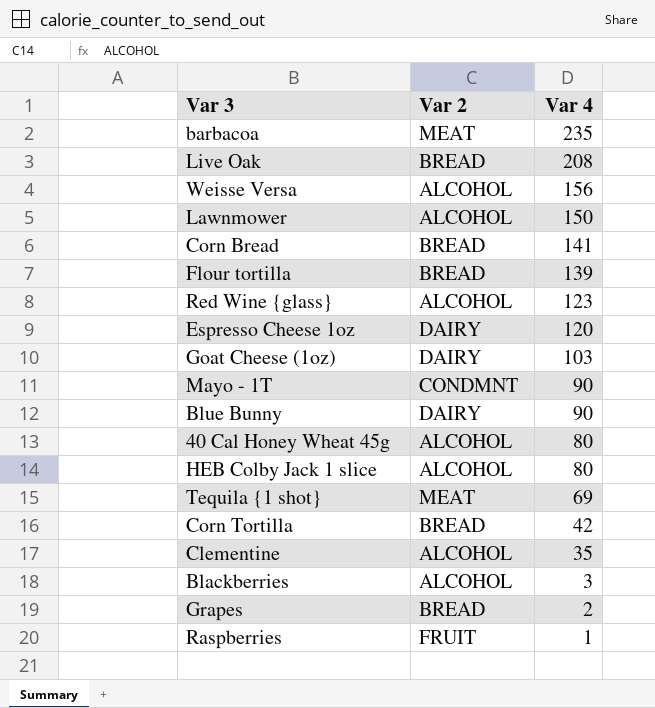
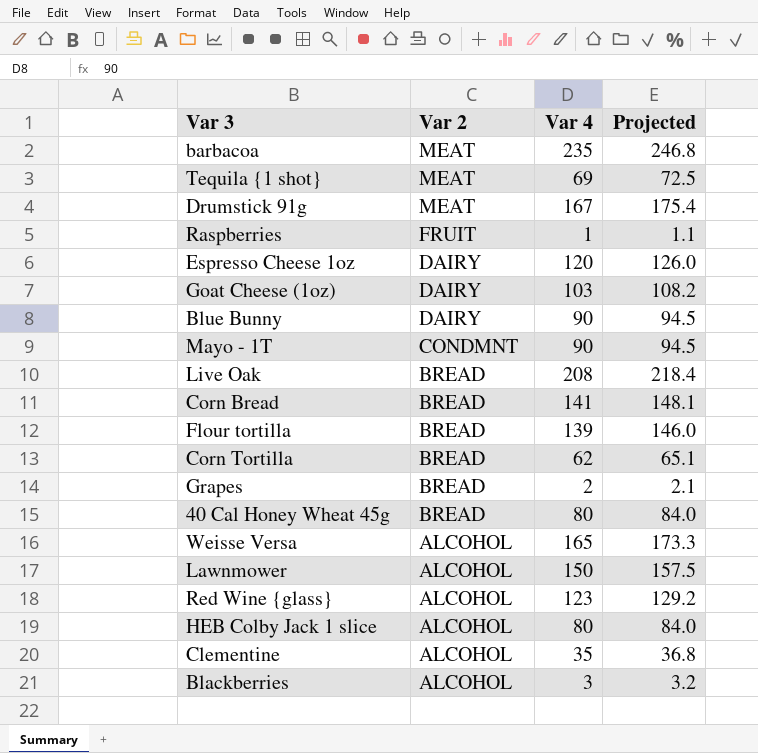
row order: Var 4 descending -> Var 2 descending
column Projected | formula: none -> [Var 4] * 1.05
row Drumstick 91g: none -> MEAT | 167 | 175.4
Corn Tortilla | Var 4: 42 -> 62
40 Cal Honey Wheat 45g | Var 2: ALCOHOL -> BREAD
Weisse Versa | Var 4: 156 -> 165

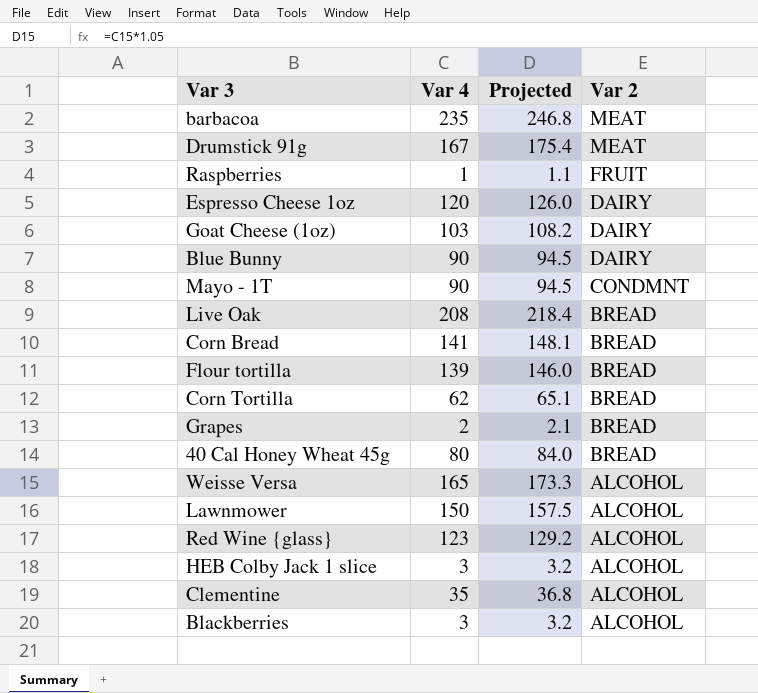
column Var 2 | position: 2 -> 4
row Tequila {1 shot}: MEAT | 69 | 72.5 -> none
HEB Colby Jack 1 slice | Var 4: 80 -> 3
HEB Colby Jack 1 slice | Projected: 84.0 -> 3.2

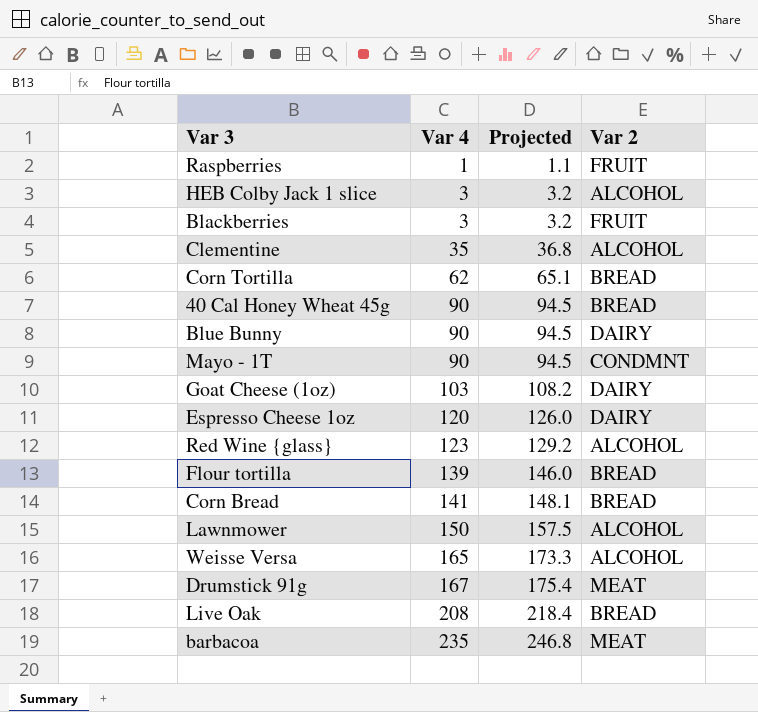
row order: Var 2 descending -> Var 4 ascending
row Grapes: 2 | 2.1 | BREAD -> none
Blackberries | Var 2: ALCOHOL -> FRUIT
40 Cal Honey Wheat 45g | Var 4: 80 -> 90
40 Cal Honey Wheat 45g | Projected: 84.0 -> 94.5

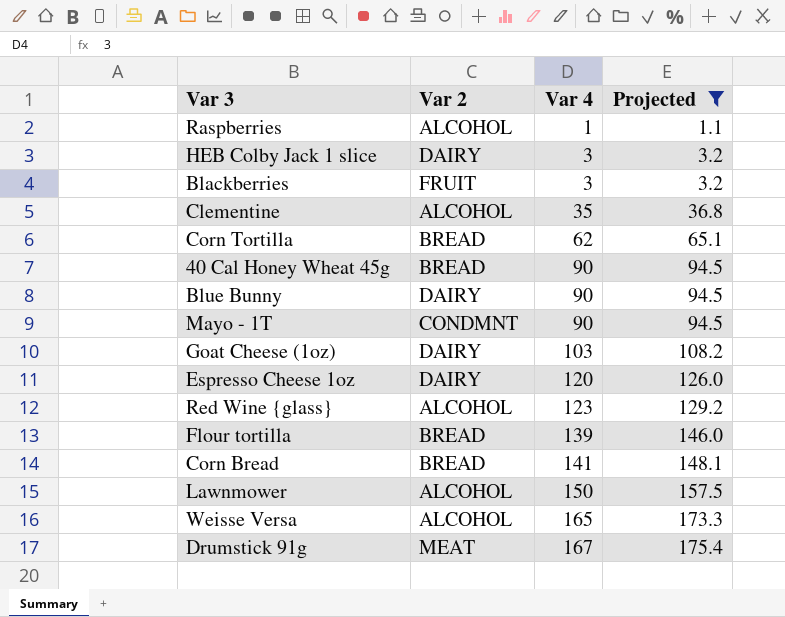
filter: none -> Projected <= 175.4
column Var 2 | position: 4 -> 2
Raspberries | Var 2: FRUIT -> ALCOHOL
HEB Colby Jack 1 slice | Var 2: ALCOHOL -> DAIRY

